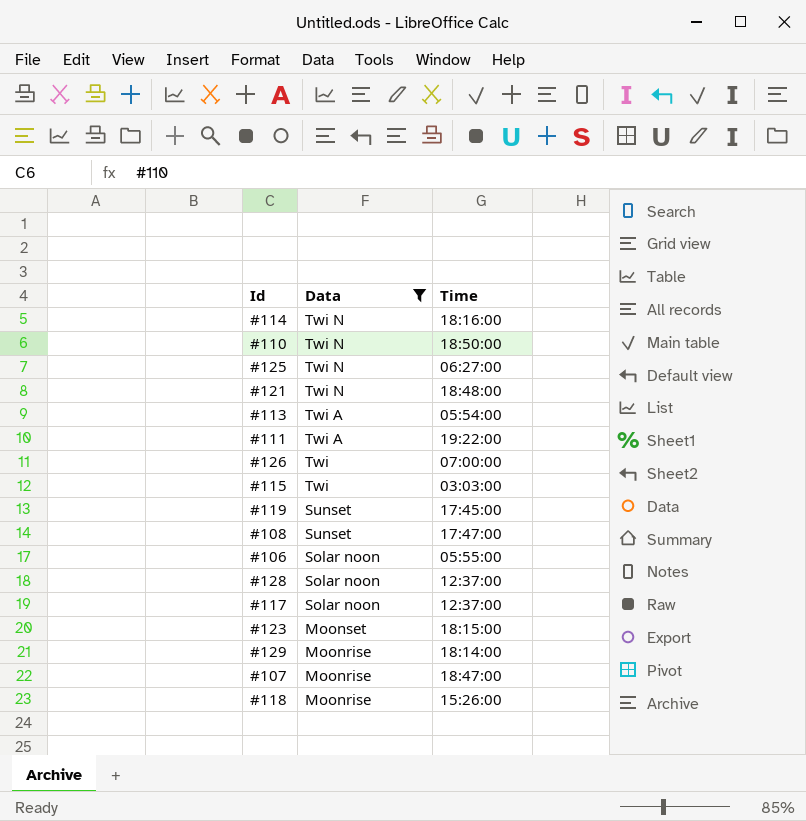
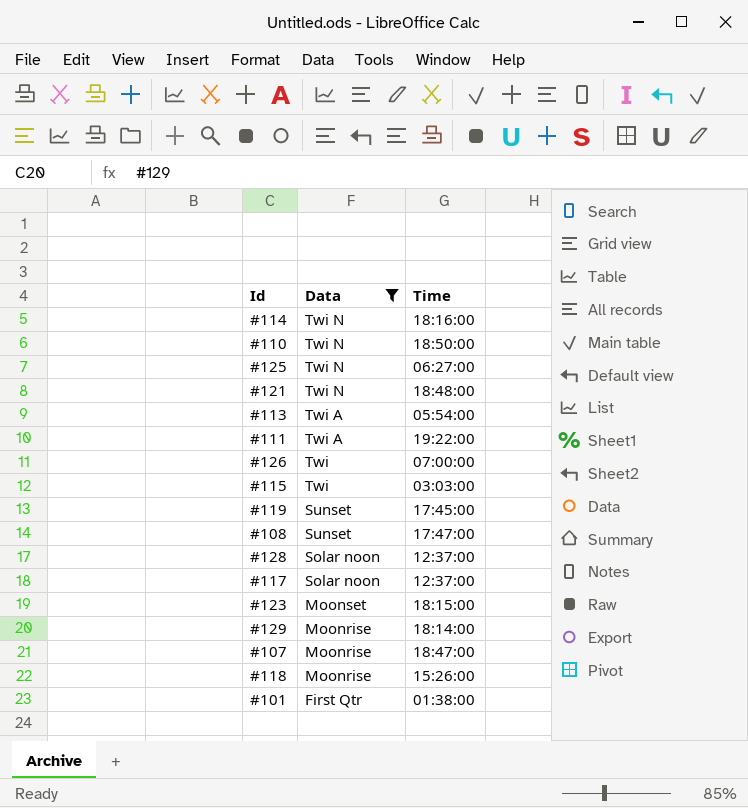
row #106: Solar noon | 05:55:00 -> none
row #101: none -> First Qtr | 01:38:00

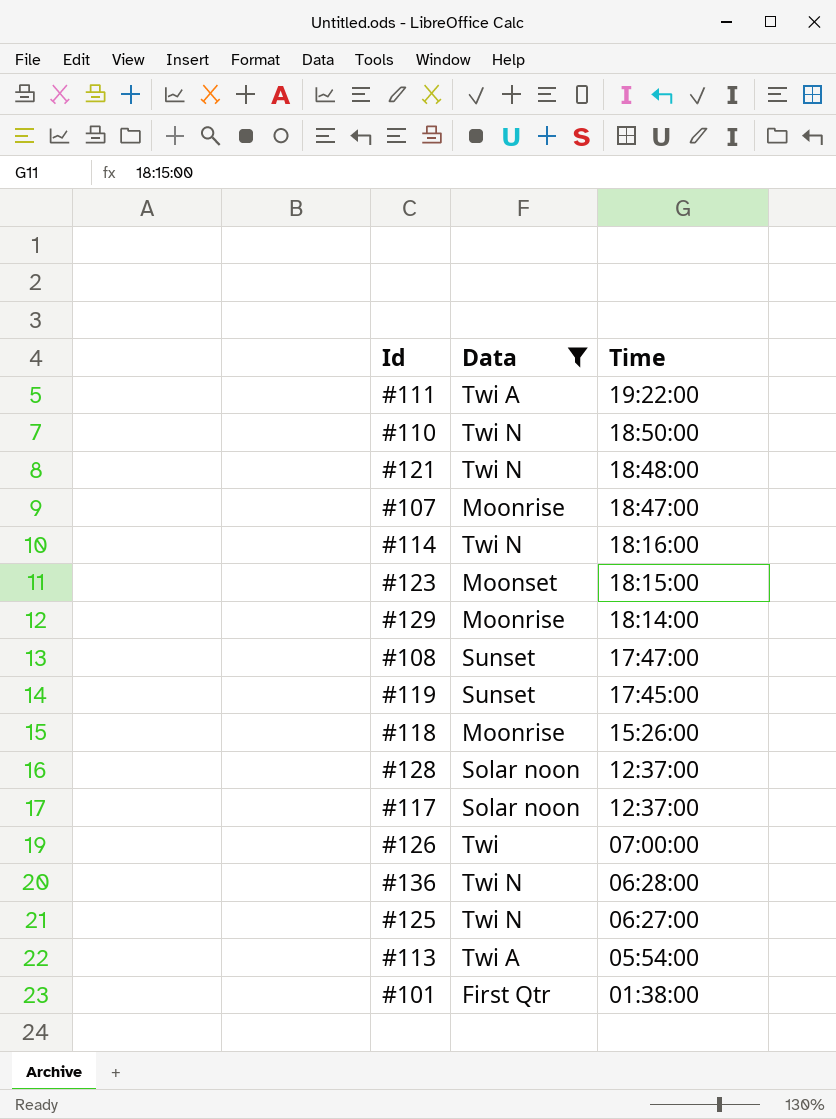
row order: Data descending -> Time descending
row #115: Twi | 03:03:00 -> none
row #136: none -> Twi N | 06:28:00

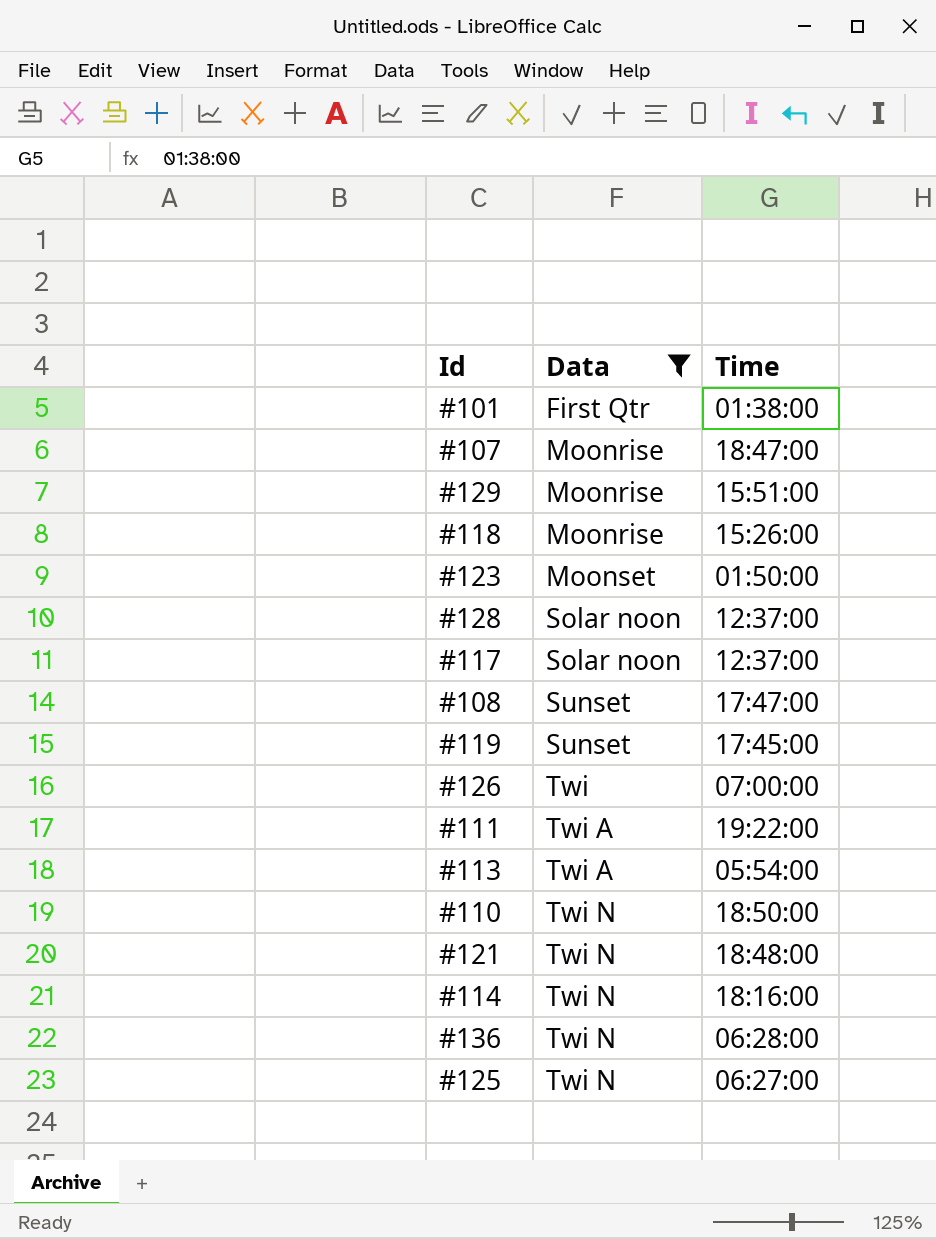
row order: Time descending -> Data ascending
#129 | Time: 18:14:00 -> 15:51:00
#123 | Time: 18:15:00 -> 01:50:00

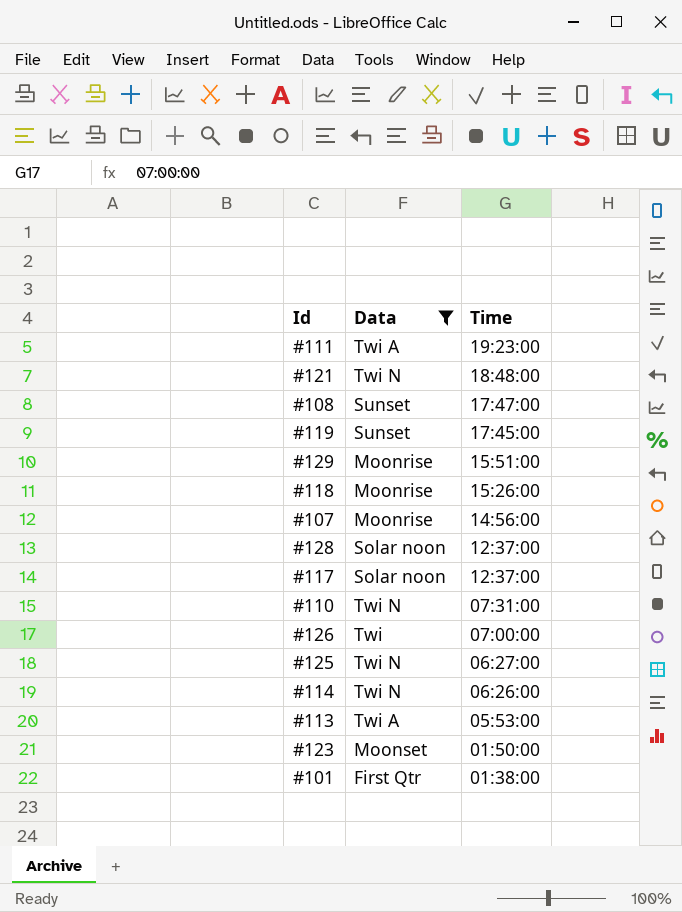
row order: Data ascending -> Time descending
row #136: Twi N | 06:28:00 -> none
#111 | Time: 19:22:00 -> 19:23:00
#107 | Time: 18:47:00 -> 14:56:00
#110 | Time: 18:50:00 -> 07:31:00
#114 | Time: 18:16:00 -> 06:26:00
#113 | Time: 05:54:00 -> 05:53:00

